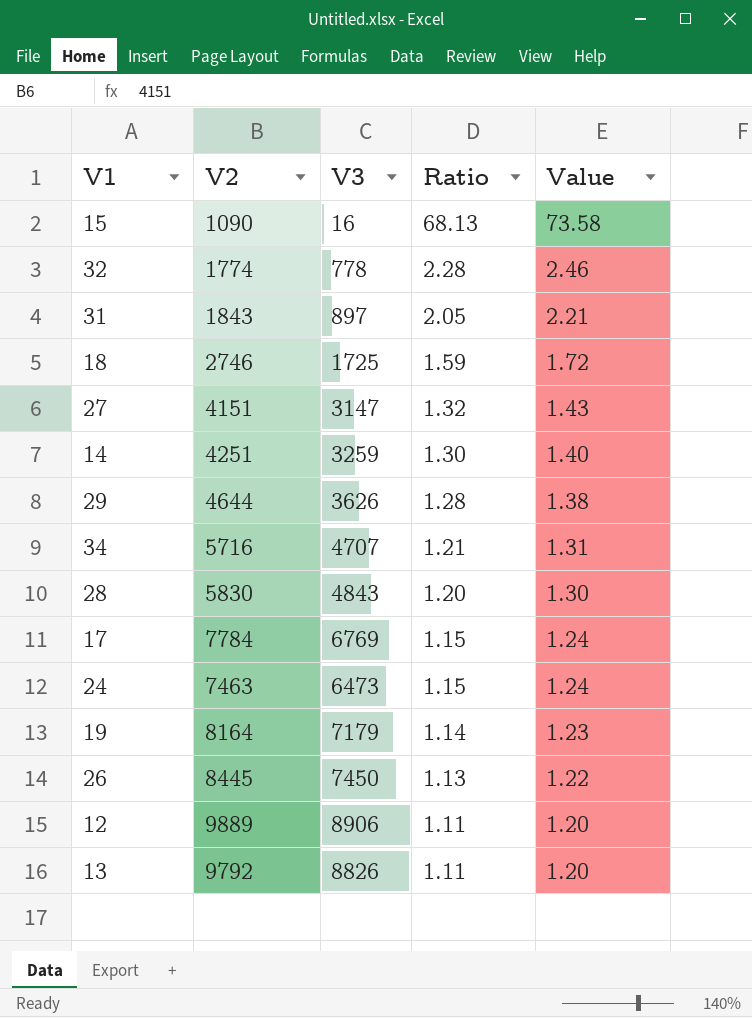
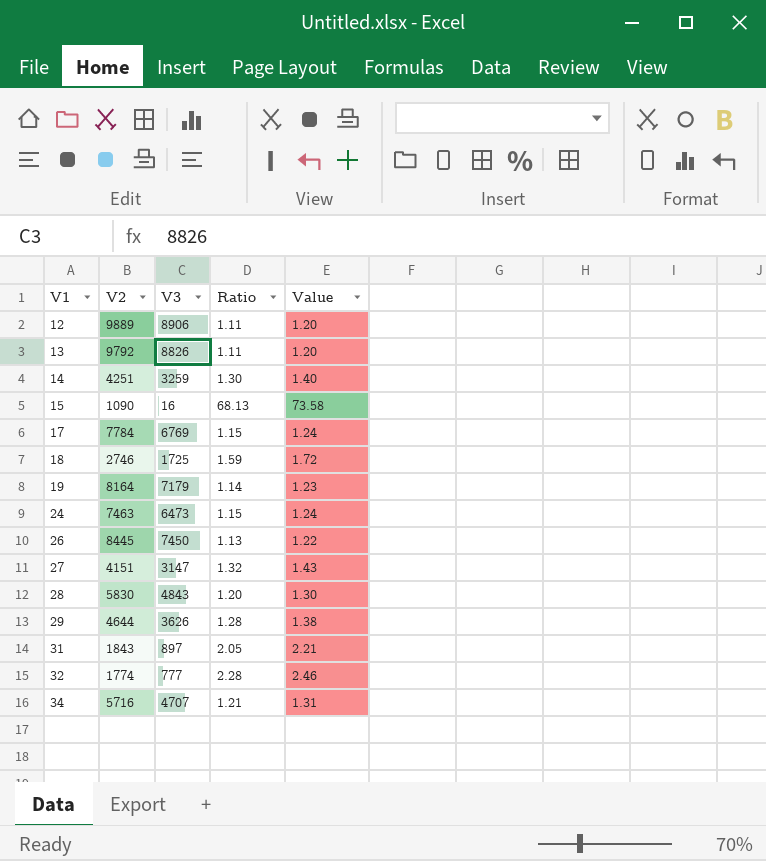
row order: Ratio descending -> V1 ascending
32 | V3: 778 -> 777

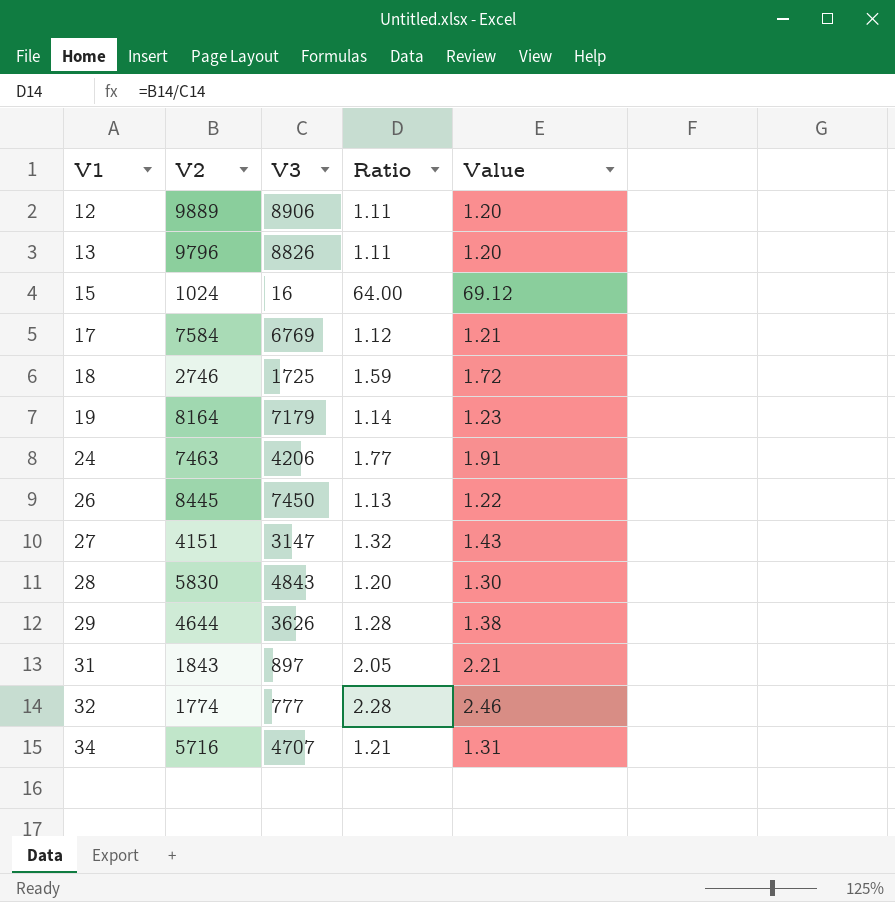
row 14: 4251 | 3259 | 1.30 | 1.40 -> none
13 | V2: 9792 -> 9796
15 | V2: 1090 -> 1024
15 | Ratio: 68.13 -> 64.00
15 | Value: 73.58 -> 69.12
17 | V2: 7784 -> 7584
17 | Ratio: 1.15 -> 1.12
17 | Value: 1.24 -> 1.21
24 | V3: 6473 -> 4206
24 | Ratio: 1.15 -> 1.77
24 | Value: 1.24 -> 1.91

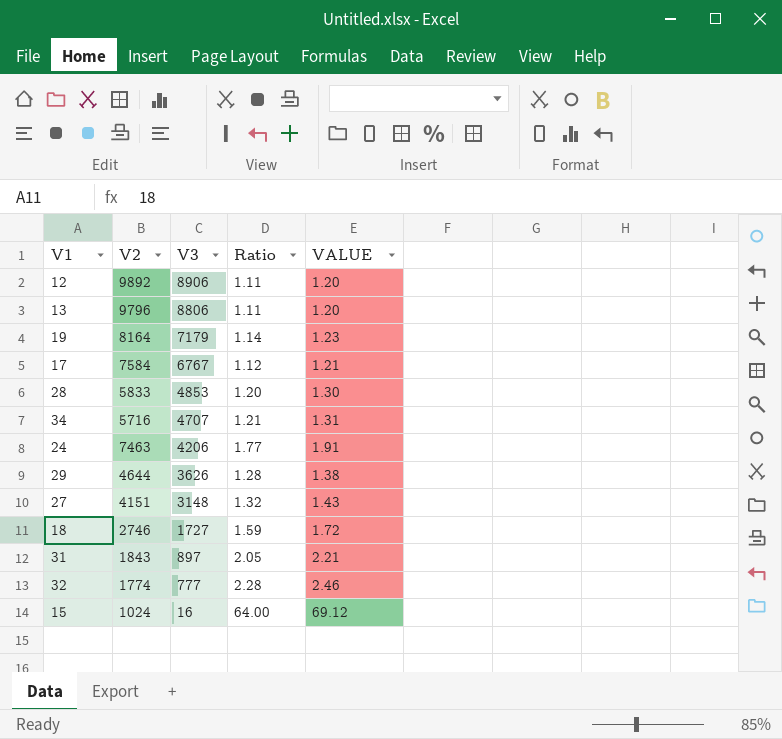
row order: V1 ascending -> V3 descending
column name: Value -> VALUE
row 26: 8445 | 7450 | 1.13 | 1.22 -> none
12 | V2: 9889 -> 9892
13 | V3: 8826 -> 8806
17 | V3: 6769 -> 6767
28 | V2: 5830 -> 5833
28 | V3: 4843 -> 4853
27 | V3: 3147 -> 3148
18 | V3: 1725 -> 1727

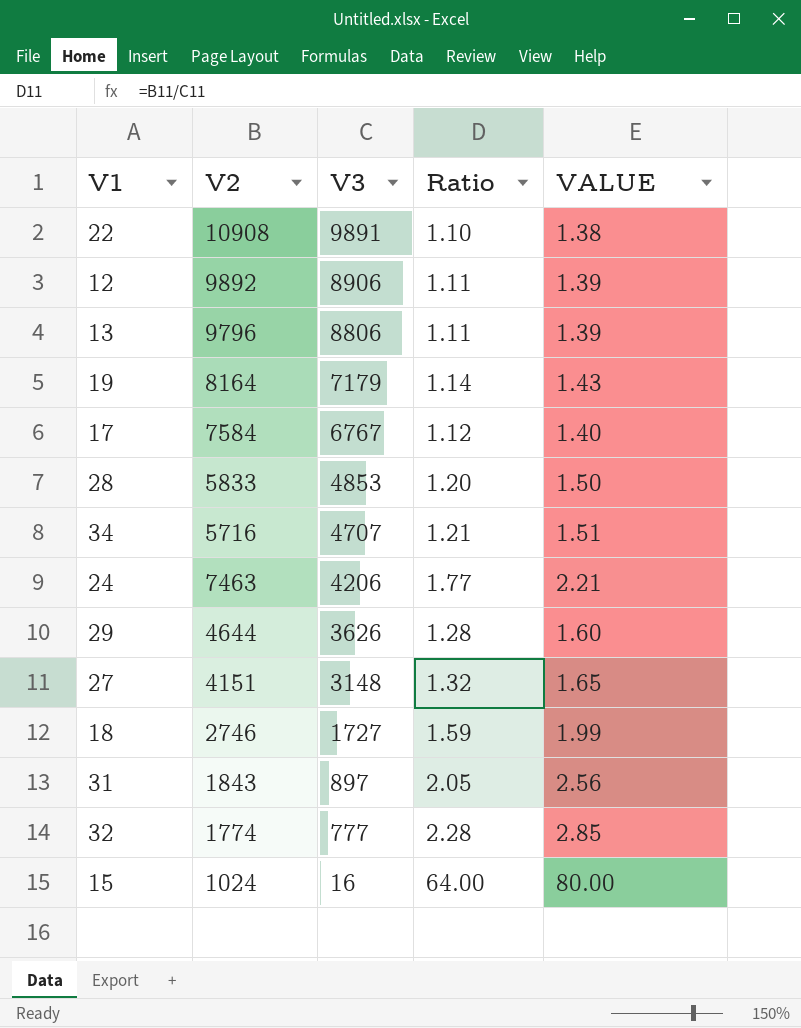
column VALUE | formula: [Ratio] * 1.08 -> [Ratio] * 1.25
row 22: none -> 10908 | 9891 | 1.10 | 1.38

